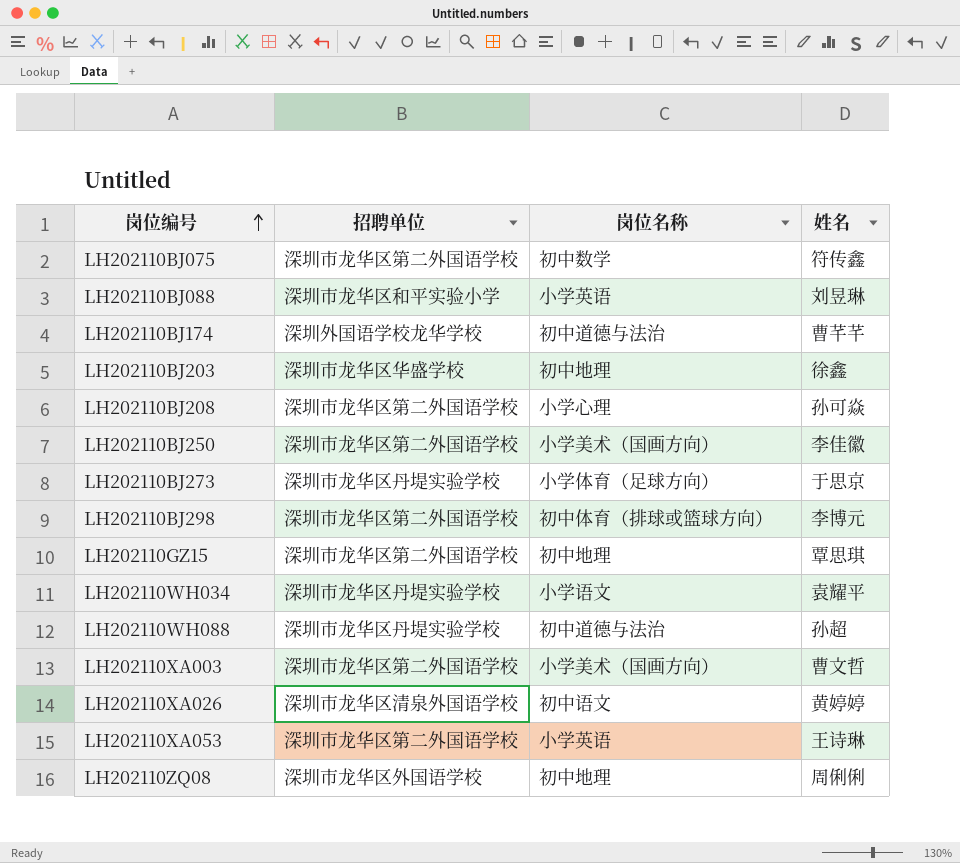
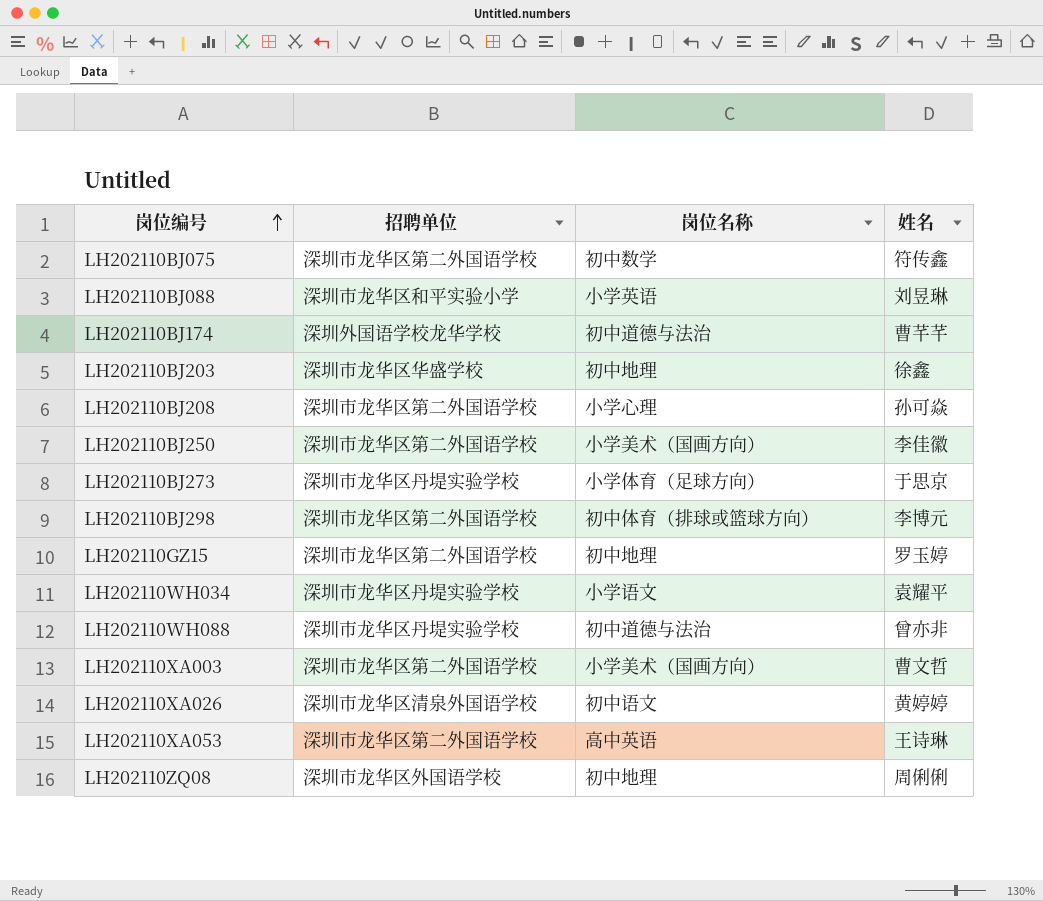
LH202110GZ15 | 姓名: 覃思琪 -> 罗玉婷
LH202110WH088 | 姓名: 孙超 -> 曾亦非
LH202110XA053 | 岗位名称: 小学英语 -> 高中英语

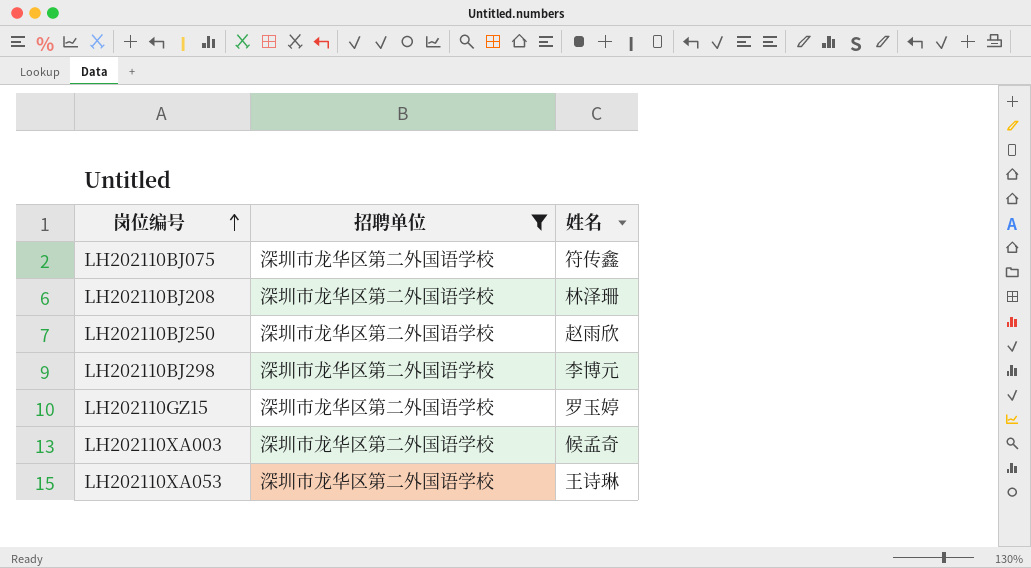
filter: none -> 招聘单位 = 深圳市龙华区第二外国语学校
column 岗位名称 | position: 3 -> none
LH202110BJ208 | 姓名: 孙可焱 -> 林泽珊
LH202110BJ250 | 姓名: 李佳徽 -> 赵雨欣
LH202110XA003 | 姓名: 曹文哲 -> 候孟奇

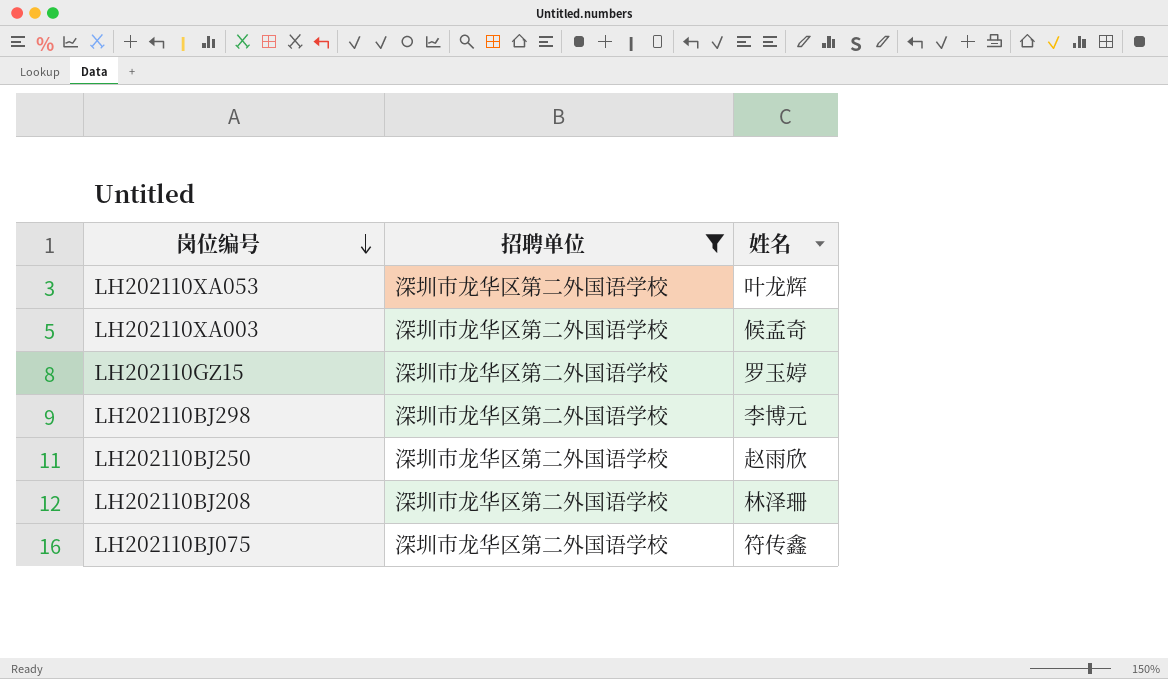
row order: 岗位编号 ascending -> 岗位编号 descending
LH202110XA053 | 姓名: 王诗琳 -> 叶龙辉

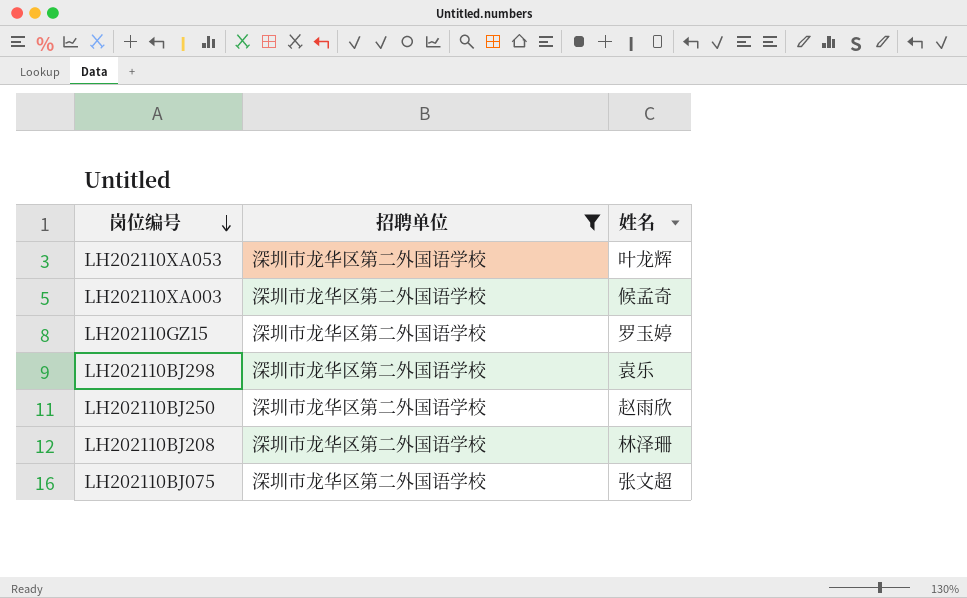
LH202110BJ298 | 姓名: 李博元 -> 袁乐
LH202110BJ075 | 姓名: 符传鑫 -> 张文超

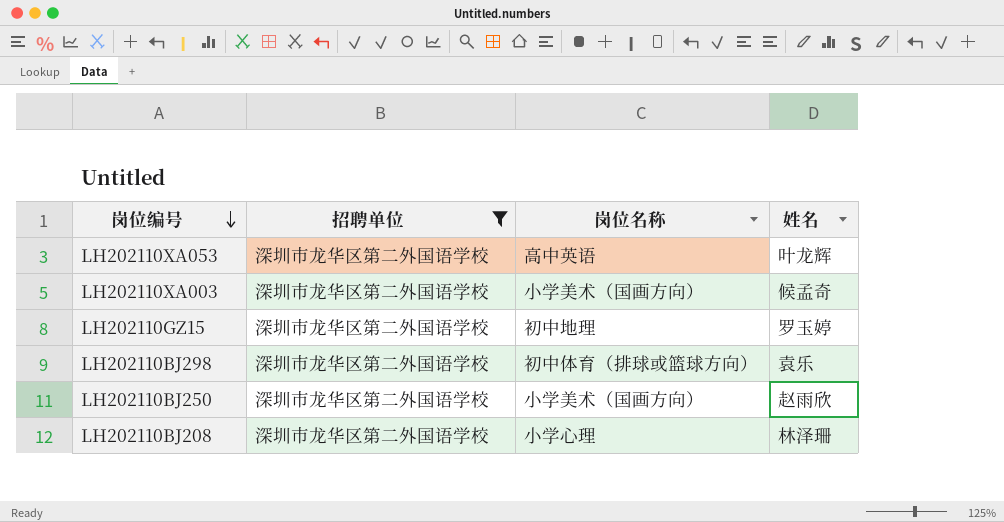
column 岗位名称 | position: none -> 3
row LH202110BJ075: 深圳市龙华区第二外国语学校 | 张文超 -> none

